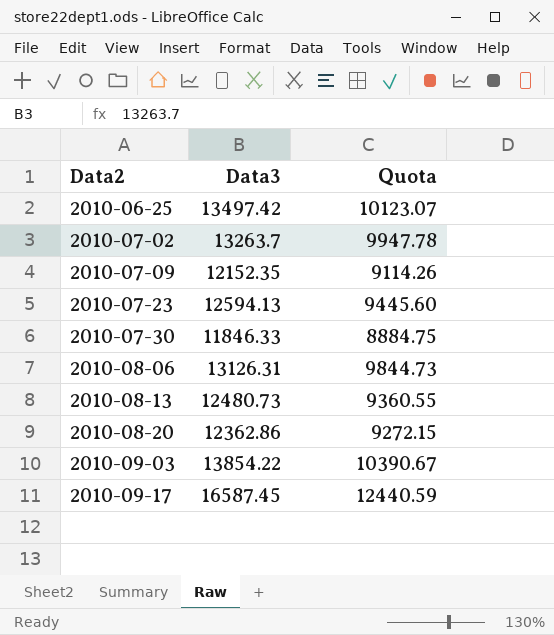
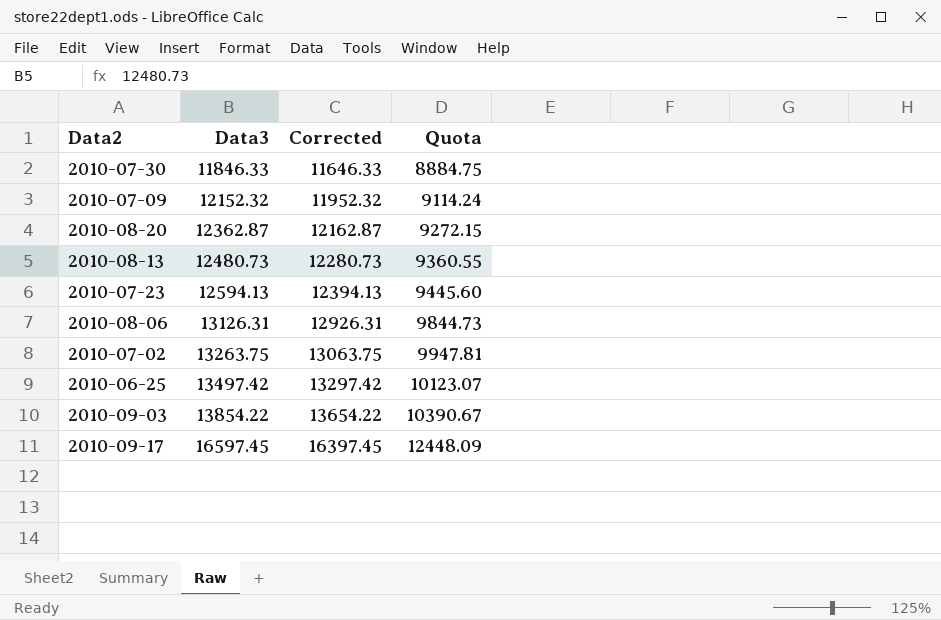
row order: Data2 ascending -> Data3 ascending
column Corrected | formula: none -> [Data3] - 200
2010-07-09 | Data3: 12152.35 -> 12152.32
2010-07-09 | Quota: 9114.26 -> 9114.24
2010-08-20 | Data3: 12362.86 -> 12362.87
2010-07-02 | Data3: 13263.7 -> 13263.75
2010-07-02 | Quota: 9947.78 -> 9947.81
2010-09-17 | Data3: 16587.45 -> 16597.45
2010-09-17 | Quota: 12440.59 -> 12448.09

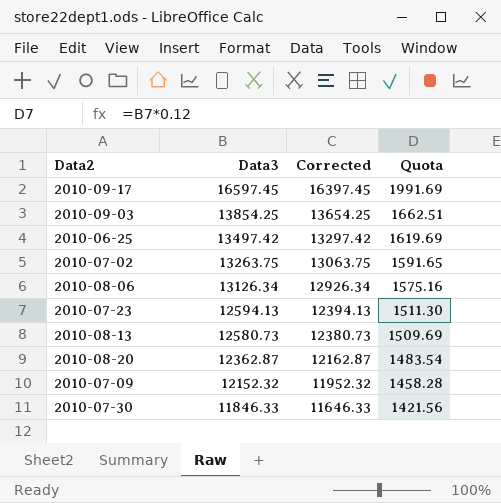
row order: Data3 ascending -> Data3 descending
column Quota | formula: [Data3] * 0.75 -> [Data3] * 0.12
2010-09-03 | Data3: 13854.22 -> 13854.25
2010-09-03 | Corrected: 13654.22 -> 13654.25
2010-08-06 | Data3: 13126.31 -> 13126.34
2010-08-06 | Corrected: 12926.31 -> 12926.34
2010-08-13 | Data3: 12480.73 -> 12580.73
2010-08-13 | Corrected: 12280.73 -> 12380.73

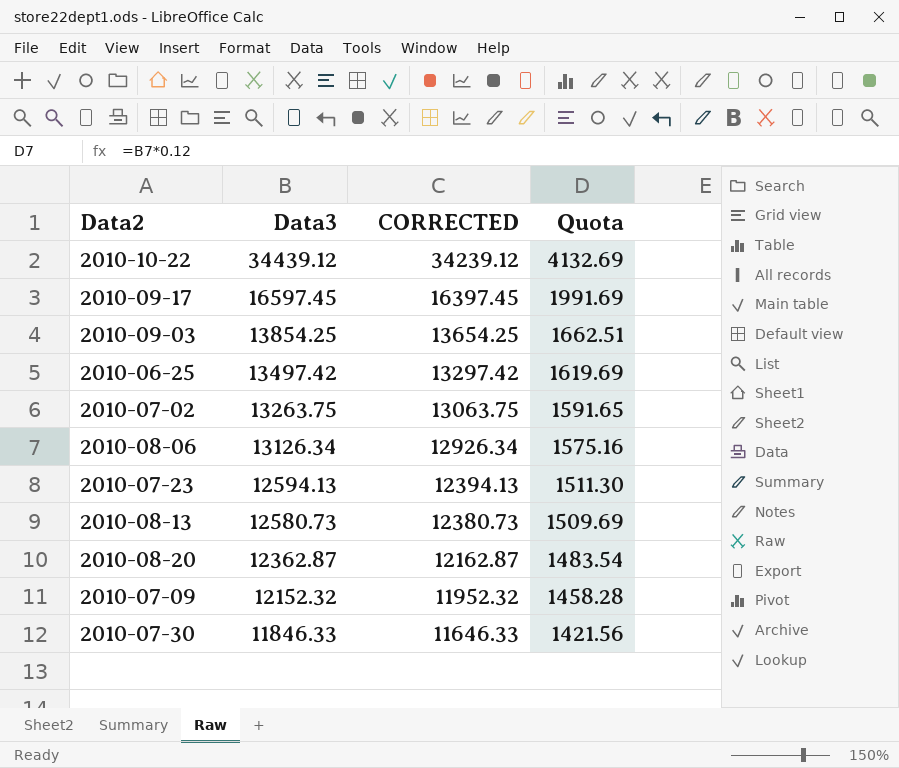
column name: Corrected -> CORRECTED
row 2010-10-22: none -> 34439.12 | 34239.12 | 4132.69

